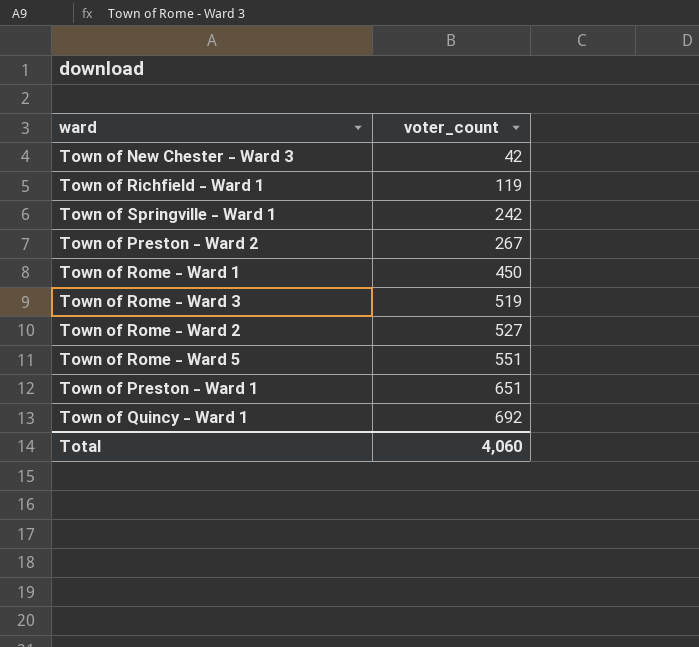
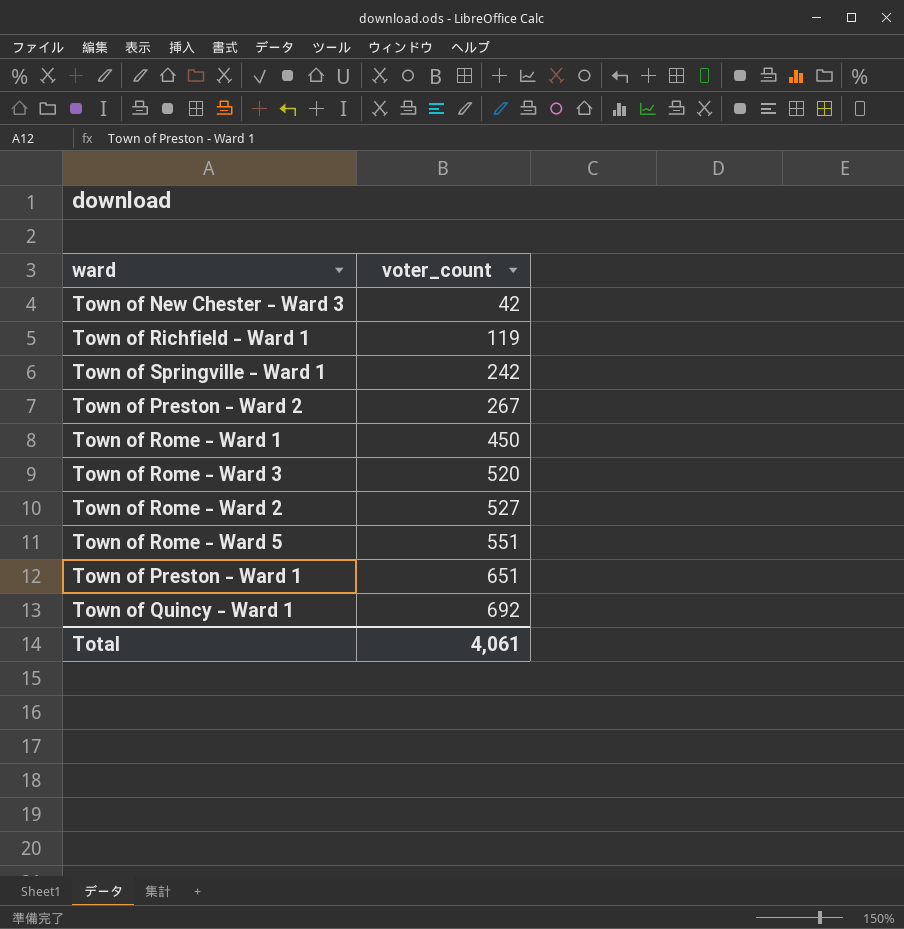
Town of Rome - Ward 3 | voter_count: 519 -> 520
Total | voter_count: 4,060 -> 4,061

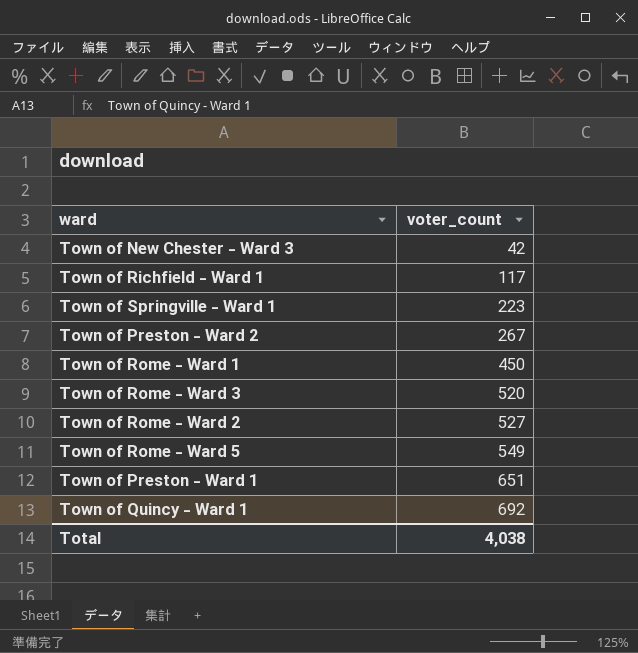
Town of Richfield - Ward 1 | voter_count: 119 -> 117
Town of Springville - Ward 1 | voter_count: 242 -> 223
Town of Rome - Ward 5 | voter_count: 551 -> 549
Total | voter_count: 4,061 -> 4,038

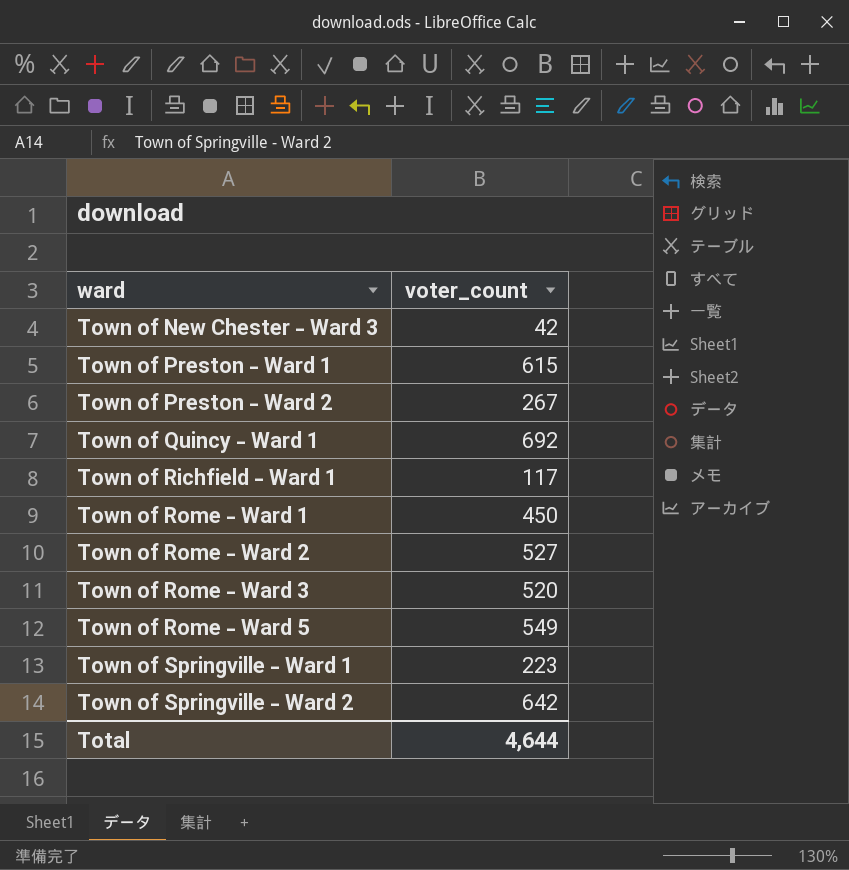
row order: voter_count ascending -> ward ascending
Town of Preston - Ward 1 | voter_count: 651 -> 615
row Town of Springville - Ward 2: none -> 642
Total | voter_count: 4,038 -> 4,644

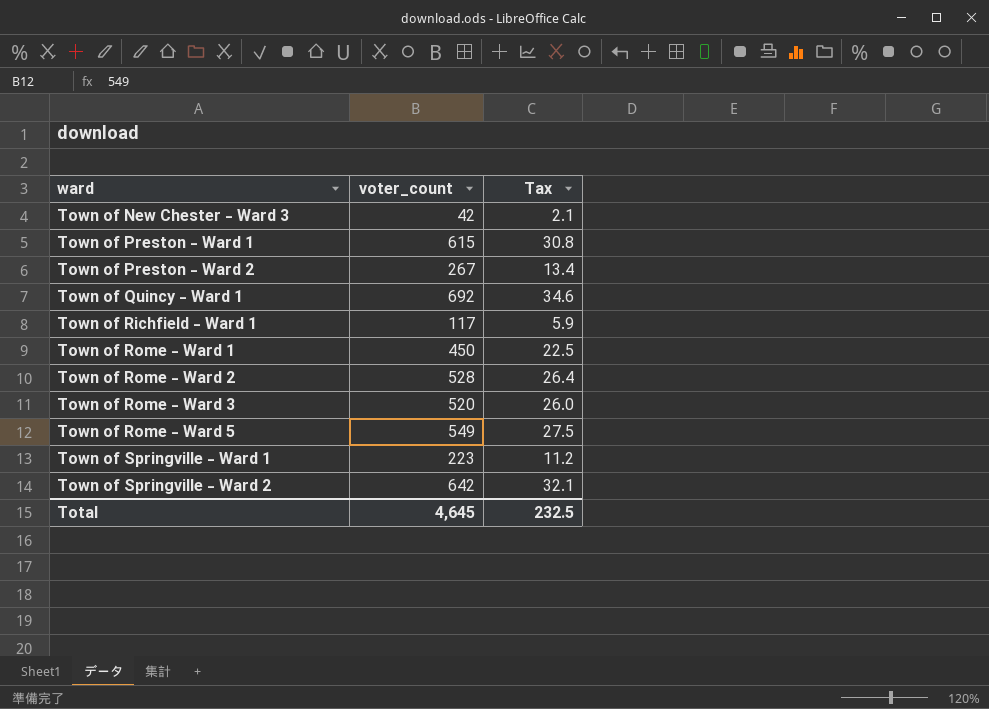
column Tax | formula: none -> [voter_count] * 0.05
Town of Rome - Ward 2 | voter_count: 527 -> 528
Total | voter_count: 4,644 -> 4,645

